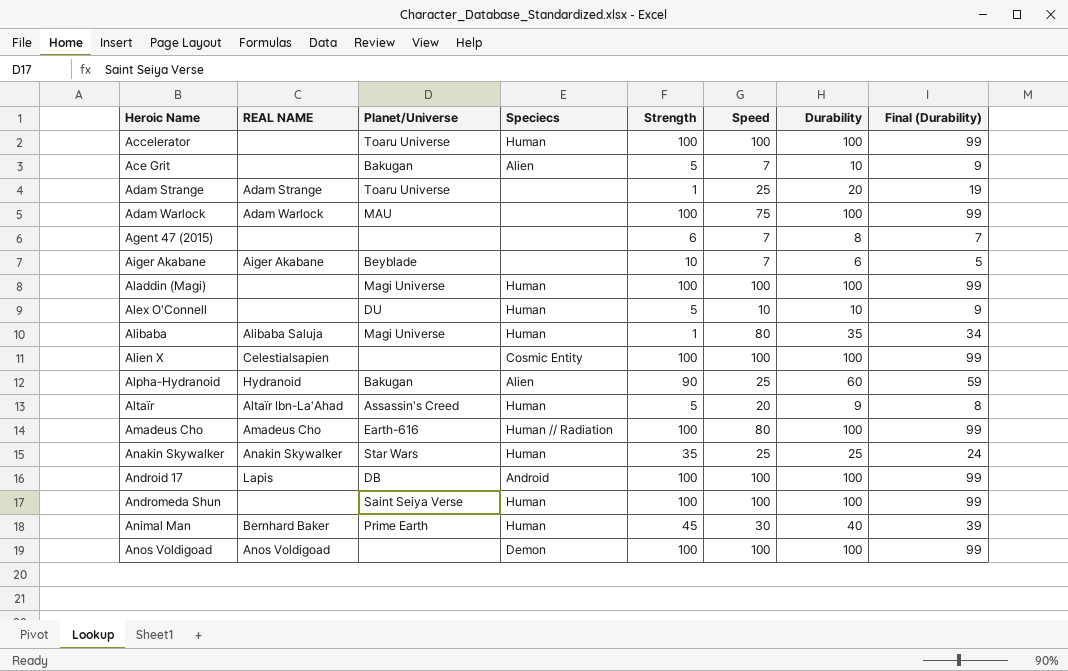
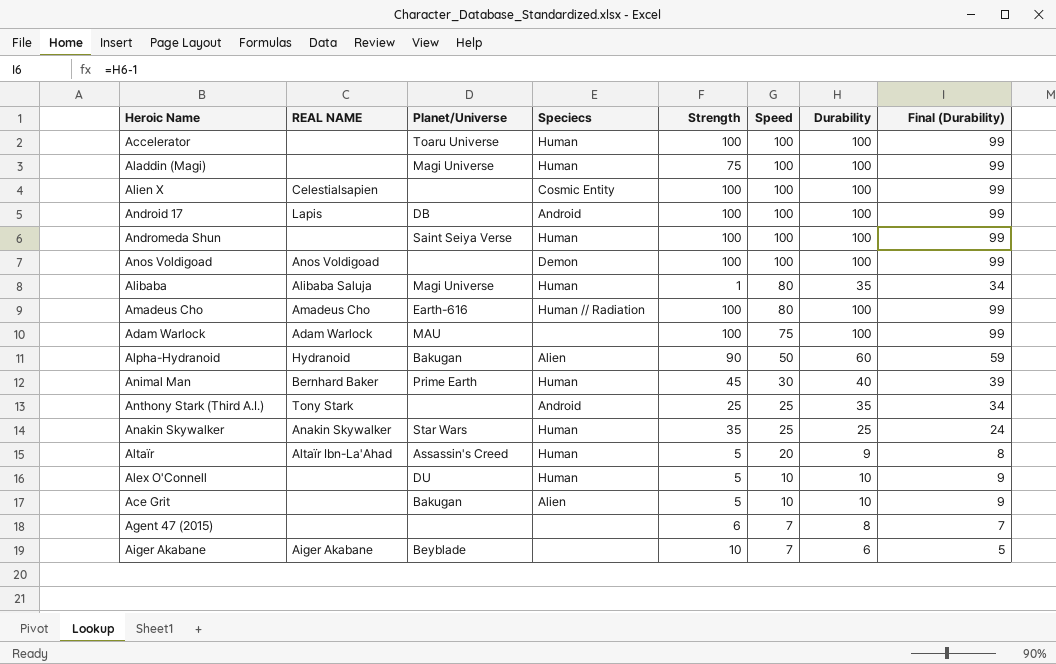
row order: Heroic Name ascending -> Speed descending
row Adam Strange: Adam Strange | Toaru Universe | none | 1 | 25 | 20 | 19 -> none
Aladdin (Magi) | Strength: 100 -> 75
Alpha-Hydranoid | Speed: 25 -> 50
row Anthony Stark (Third A.I.): none -> Tony Stark | none | Android | 25 | 25 | 35 | 34
Ace Grit | Speed: 7 -> 10

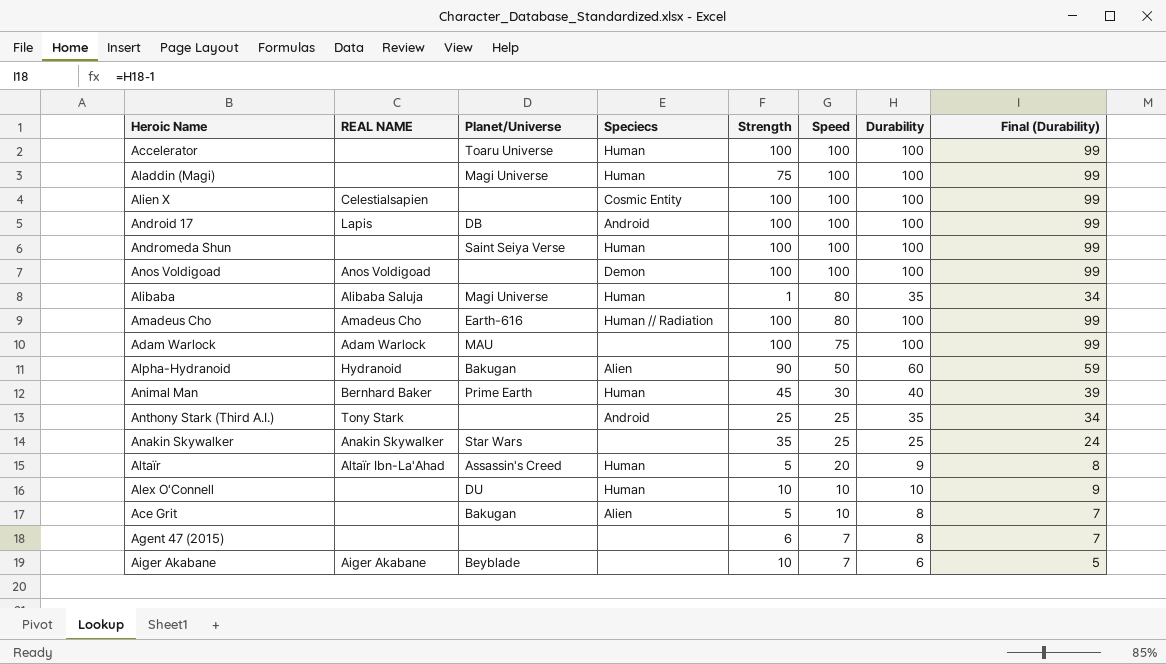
Anakin Skywalker | Speciecs: Human -> none
Alex O'Connell | Strength: 5 -> 10
Ace Grit | Durability: 10 -> 8
Ace Grit | Final (Durability): 9 -> 7

